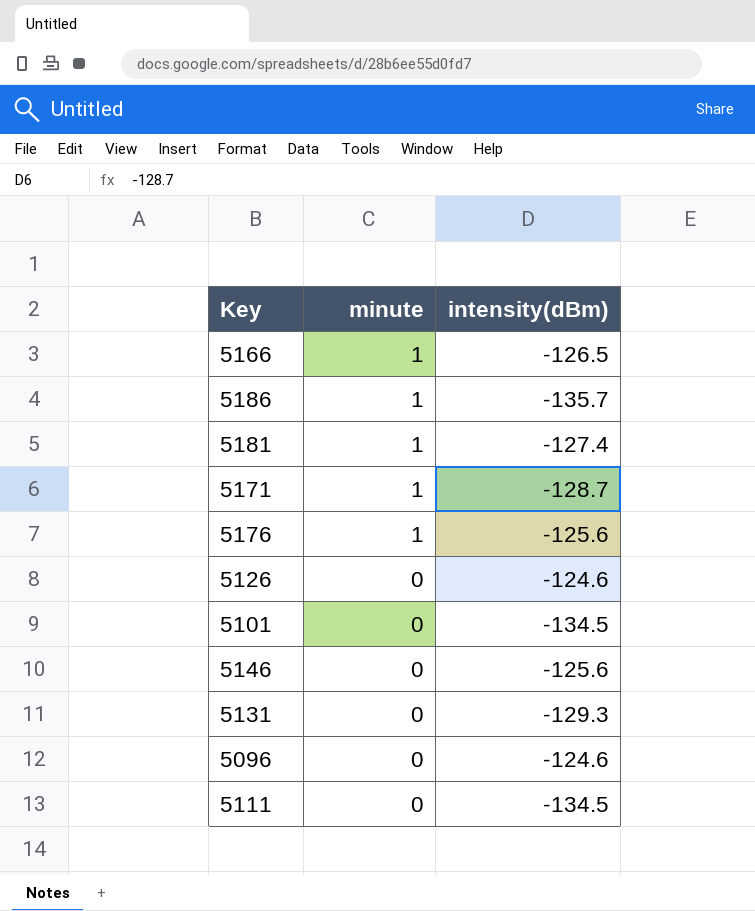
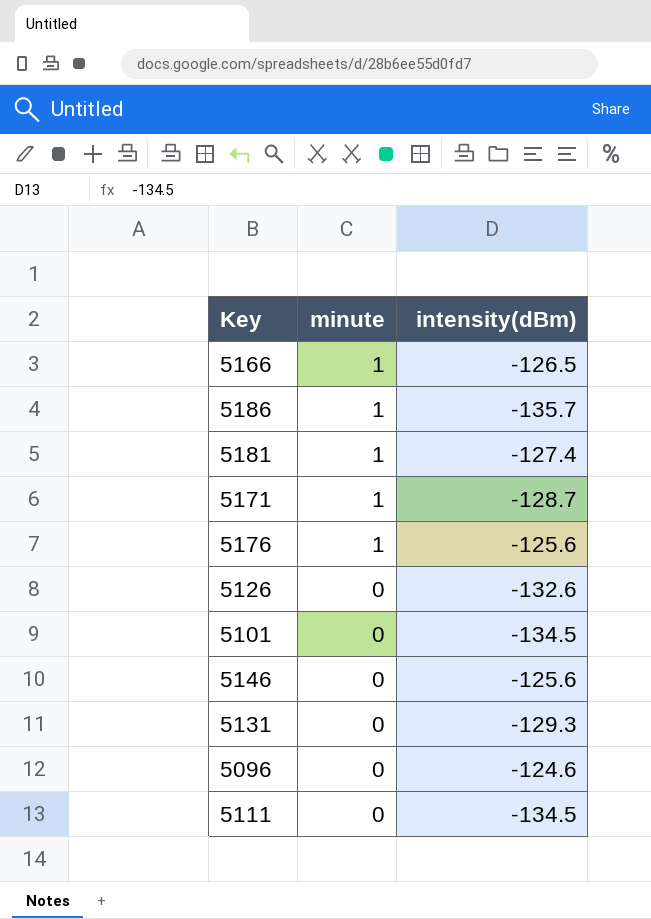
5126 | intensity(dBm): -124.6 -> -132.6

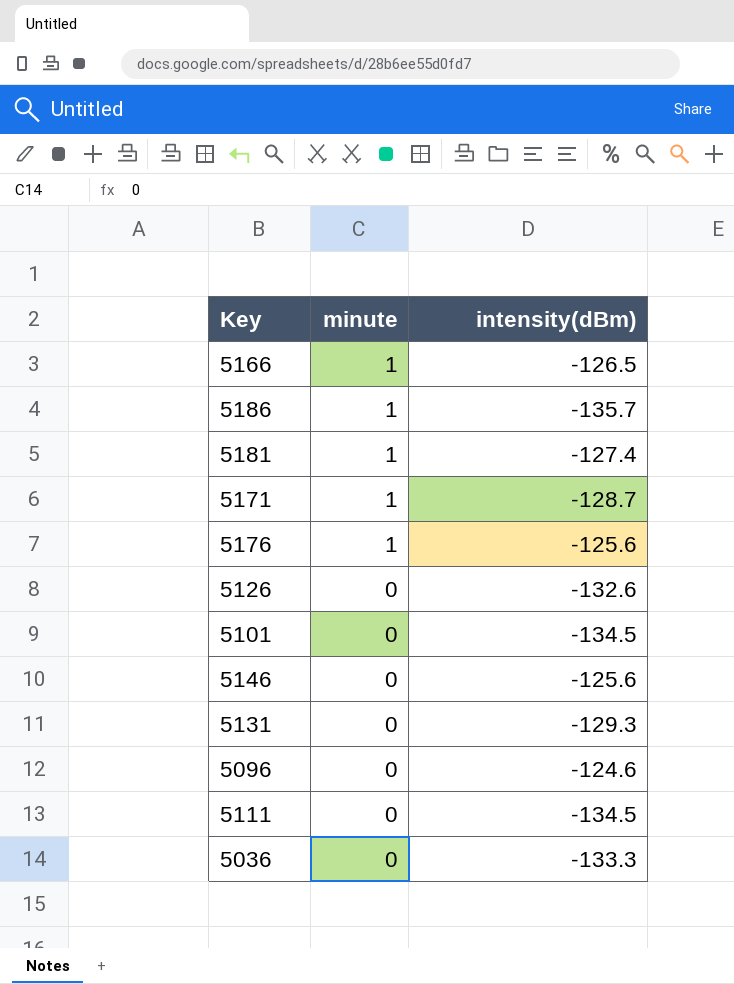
row 5036: none -> 0 | -133.3

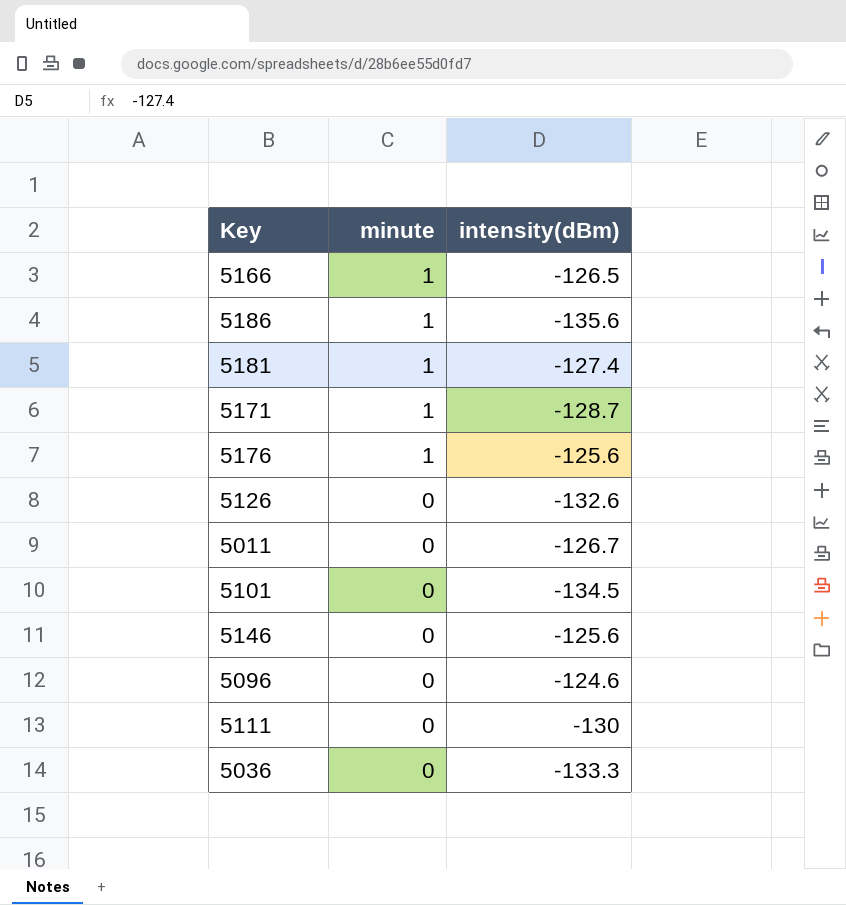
row 5131: 0 | -129.3 -> none
5186 | intensity(dBm): -135.7 -> -135.6
row 5011: none -> 0 | -126.7
5111 | intensity(dBm): -134.5 -> -130

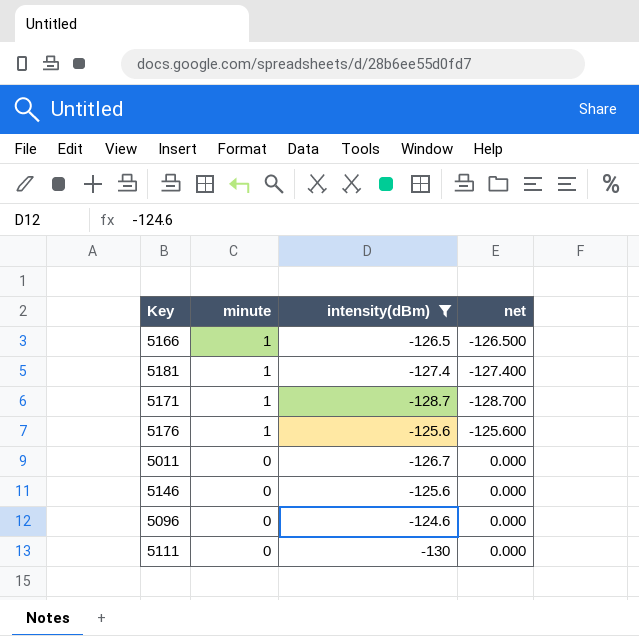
filter: none -> intensity(dBm) >= -130
column net | formula: none -> [minute] * [intensity(dBm)]

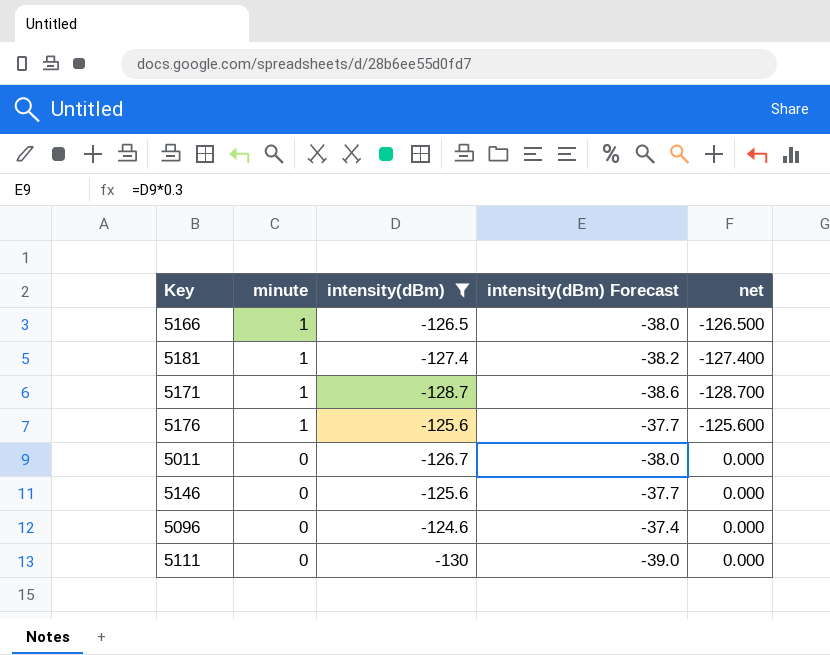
column intensity(dBm) Forecast | formula: none -> [intensity(dBm)] * 0.3

